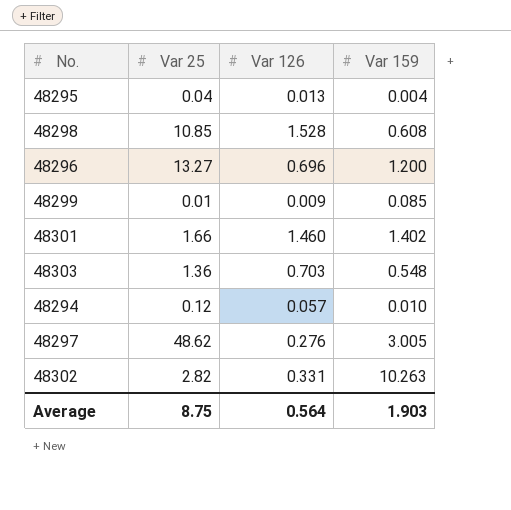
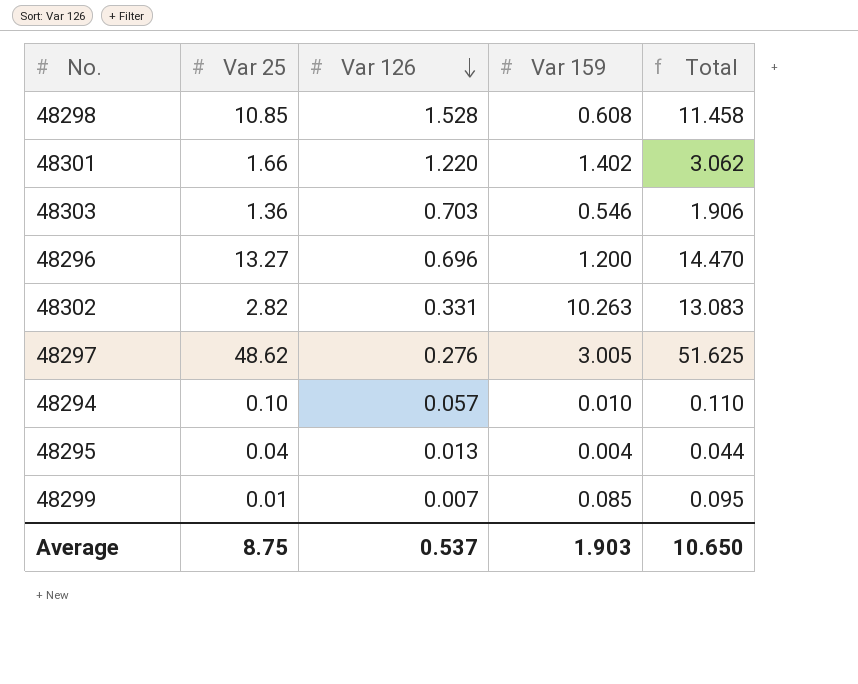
row order: none -> Var 126 descending
column Total | formula: none -> [Var 25] + [Var 159]
48301 | Var 126: 1.460 -> 1.220
48303 | Var 159: 0.548 -> 0.546
48294 | Var 25: 0.12 -> 0.10
48299 | Var 126: 0.009 -> 0.007
Average | Var 126: 0.564 -> 0.537

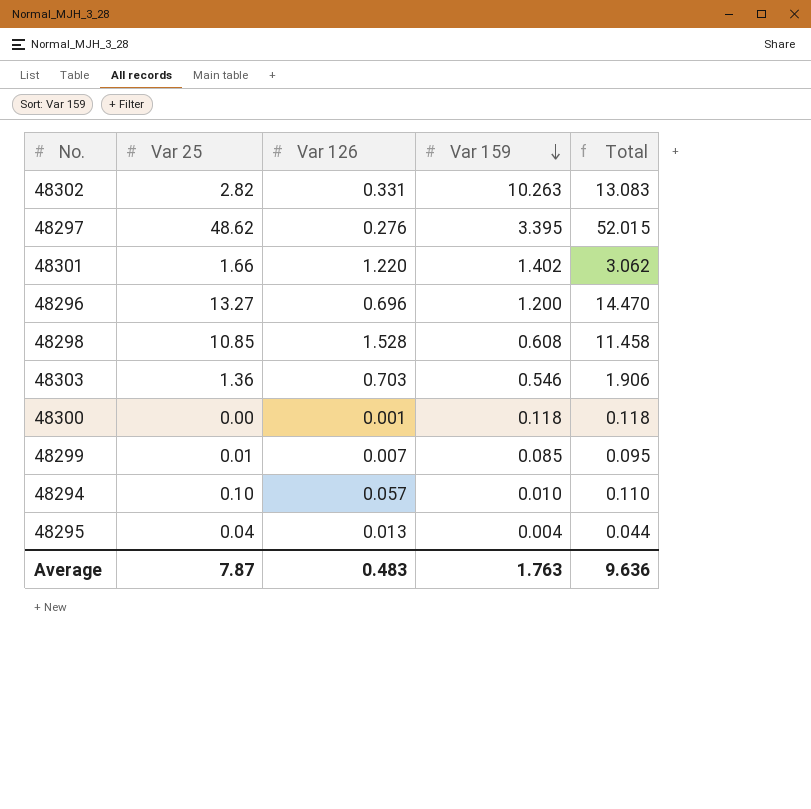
row order: Var 126 descending -> Var 159 descending
48297 | Var 159: 3.005 -> 3.395
48297 | Total: 51.625 -> 52.015
row 48300: none -> 0.00 | 0.001 | 0.118 | 0.118
Average | Var 25: 8.75 -> 7.87
Average | Var 126: 0.537 -> 0.483
Average | Var 159: 1.903 -> 1.763
Average | Total: 10.650 -> 9.636

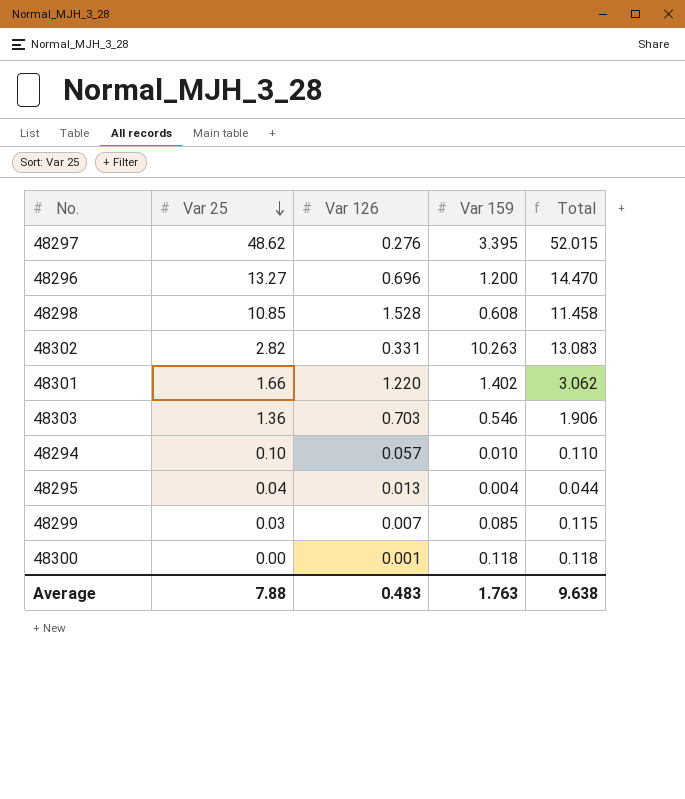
row order: Var 159 descending -> Var 25 descending
48299 | Var 25: 0.01 -> 0.03
48299 | Total: 0.095 -> 0.115
Average | Var 25: 7.87 -> 7.88
Average | Total: 9.636 -> 9.638

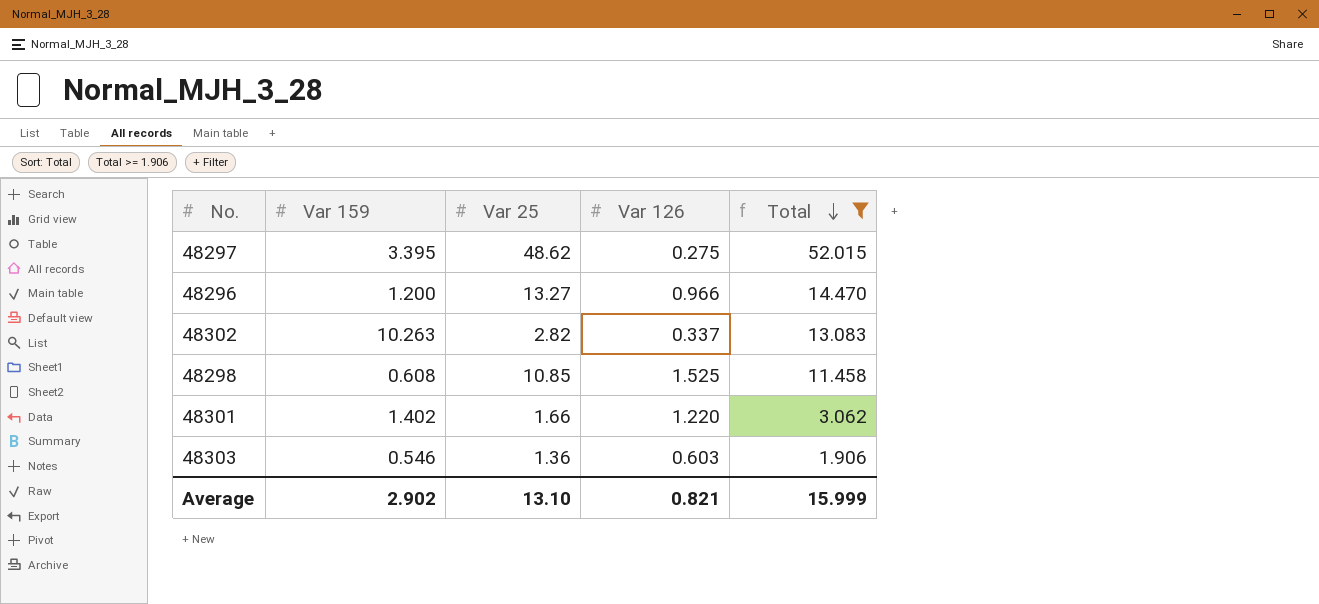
filter: none -> Total >= 1.906
row order: Var 25 descending -> Total descending
column Var 159 | position: 4 -> 2
48297 | Var 126: 0.276 -> 0.275
48296 | Var 126: 0.696 -> 0.966
48302 | Var 126: 0.331 -> 0.337
48298 | Var 126: 1.528 -> 1.525
48303 | Var 126: 0.703 -> 0.603
Average | Var 159: 1.763 -> 2.902
Average | Var 25: 7.88 -> 13.10
Average | Var 126: 0.483 -> 0.821
Average | Total: 9.638 -> 15.999

